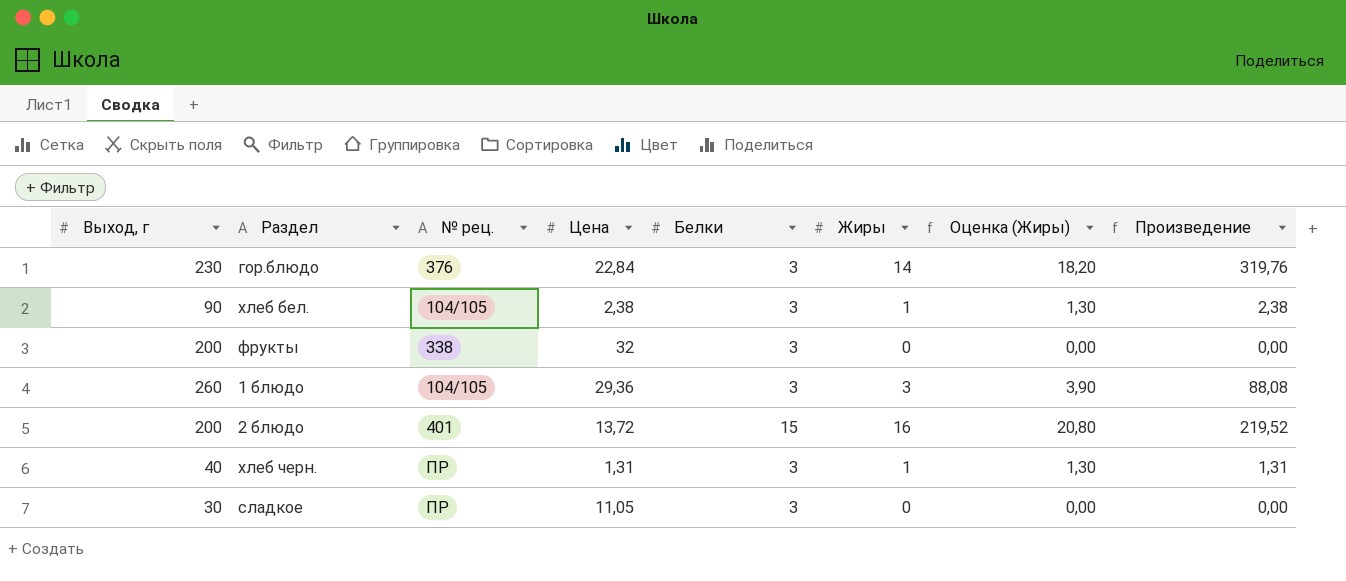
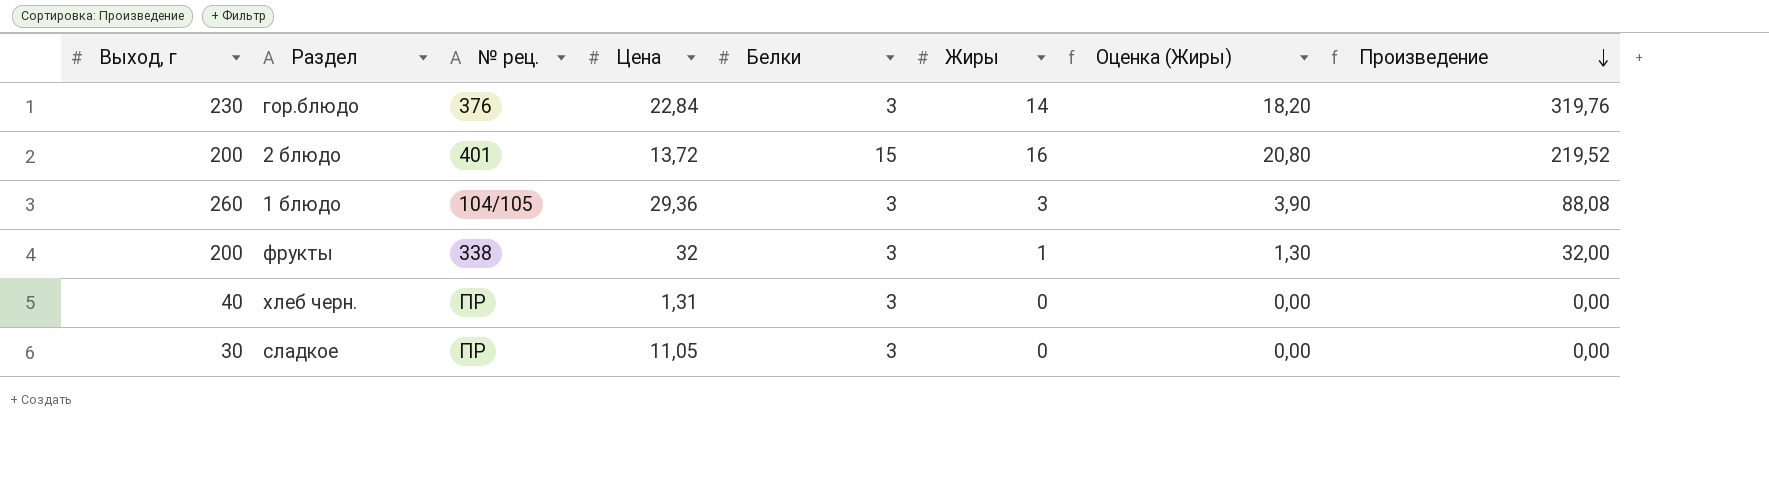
row order: none -> Произведение descending
row хлеб бел.: 90 | 104/105 | 2,38 | 3 | 1 | 1,30 | 2,38 -> none
фрукты | Жиры: 0 -> 1
фрукты | Оценка (Жиры): 0,00 -> 1,30
фрукты | Произведение: 0,00 -> 32,00
хлеб черн. | Жиры: 1 -> 0
хлеб черн. | Оценка (Жиры): 1,30 -> 0,00
хлеб черн. | Произведение: 1,31 -> 0,00

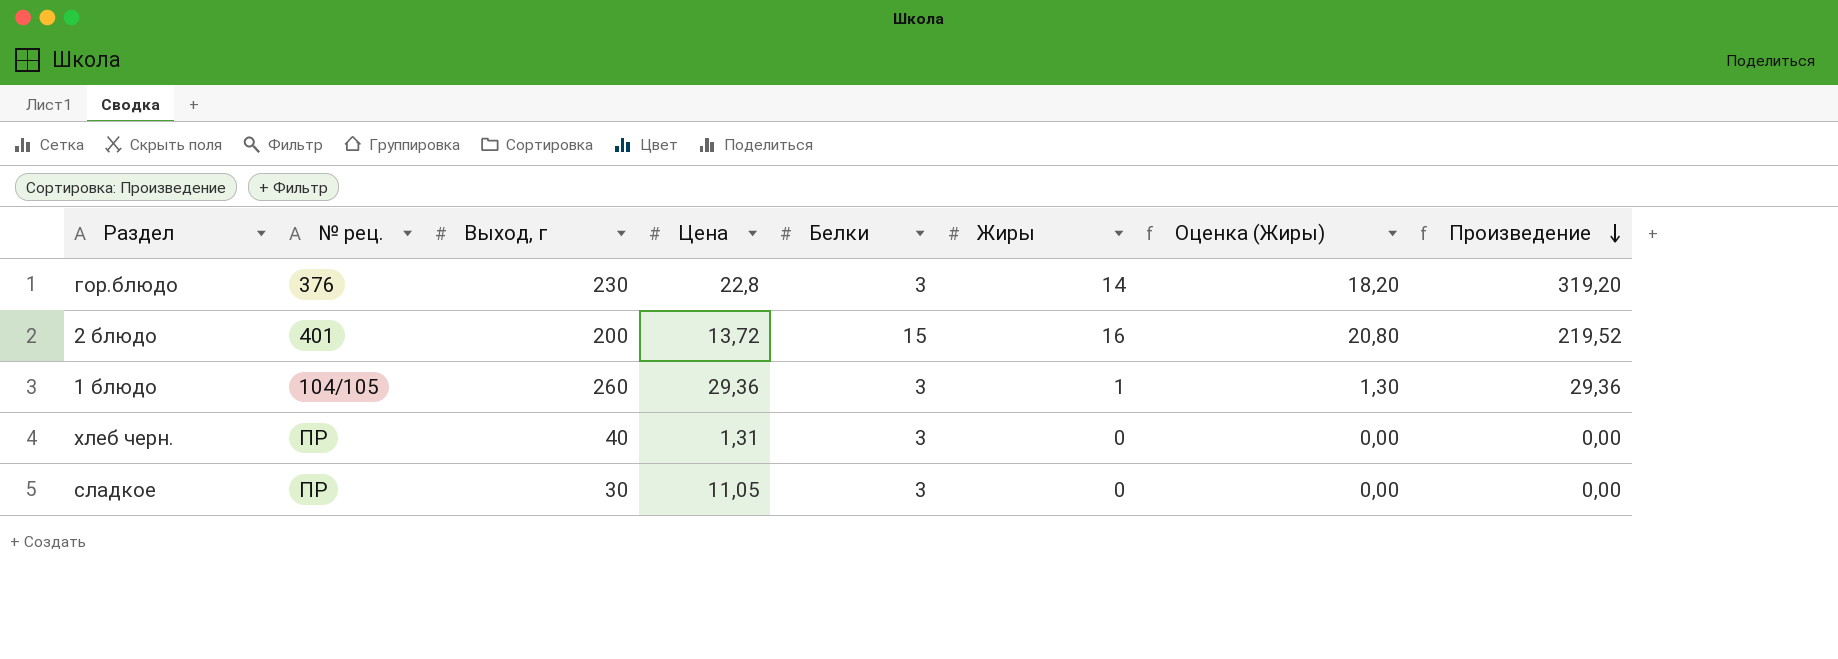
column Выход, г | position: 1 -> 3
row фрукты: 200 | 338 | 32 | 3 | 1 | 1,30 | 32,00 -> none
гор.блюдо | Цена: 22,84 -> 22,8
гор.блюдо | Произведение: 319,76 -> 319,20
1 блюдо | Жиры: 3 -> 1
1 блюдо | Оценка (Жиры): 3,90 -> 1,30
1 блюдо | Произведение: 88,08 -> 29,36

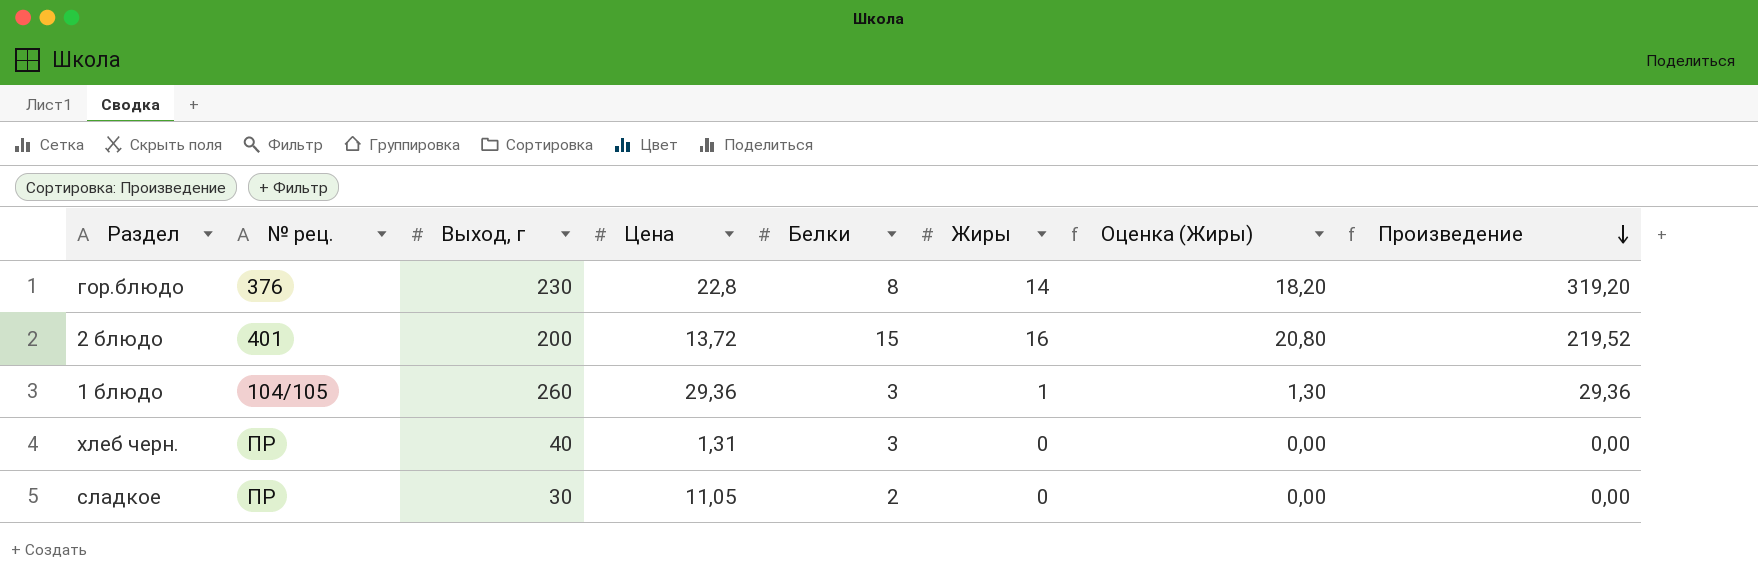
гор.блюдо | Белки: 3 -> 8
сладкое | Белки: 3 -> 2

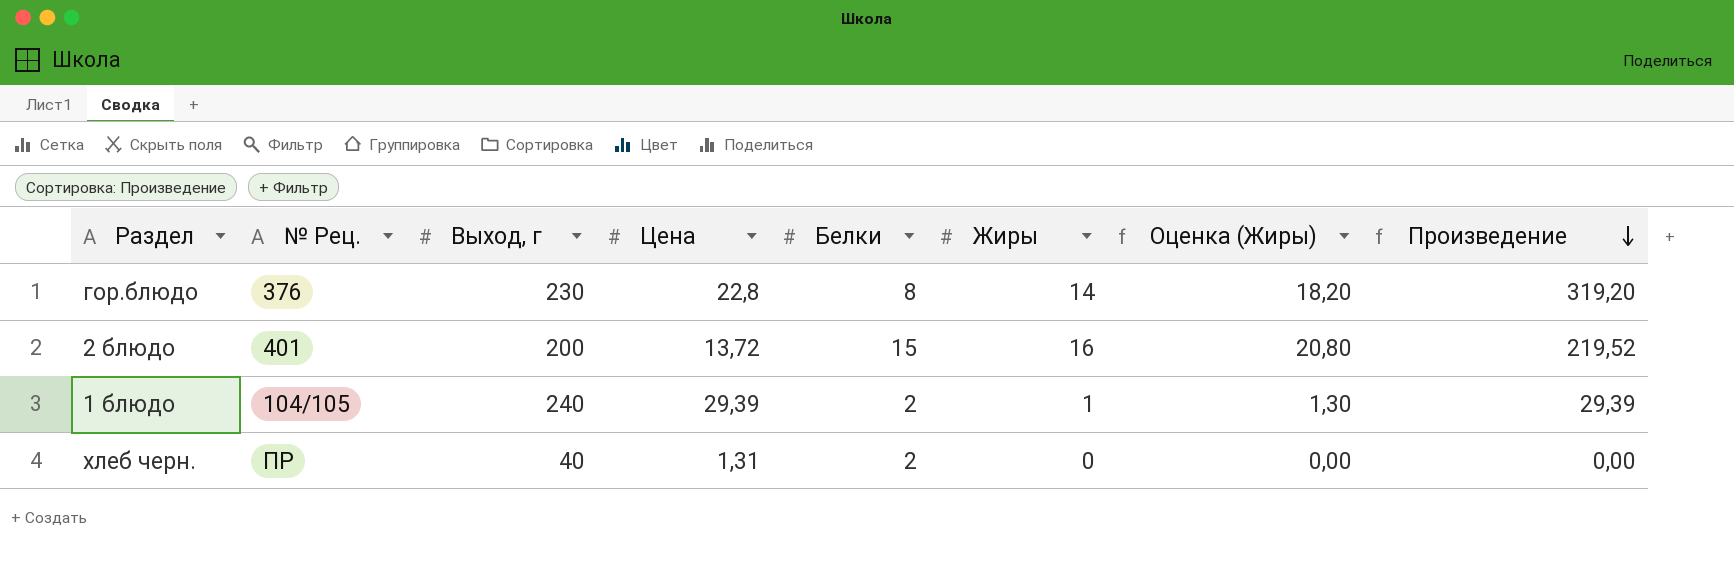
column name: № рец. -> № Рец.
row сладкое: ПР | 30 | 11,05 | 2 | 0 | 0,00 | 0,00 -> none
1 блюдо | Выход, г: 260 -> 240
1 блюдо | Цена: 29,36 -> 29,39
1 блюдо | Белки: 3 -> 2
1 блюдо | Произведение: 29,36 -> 29,39
хлеб черн. | Белки: 3 -> 2

